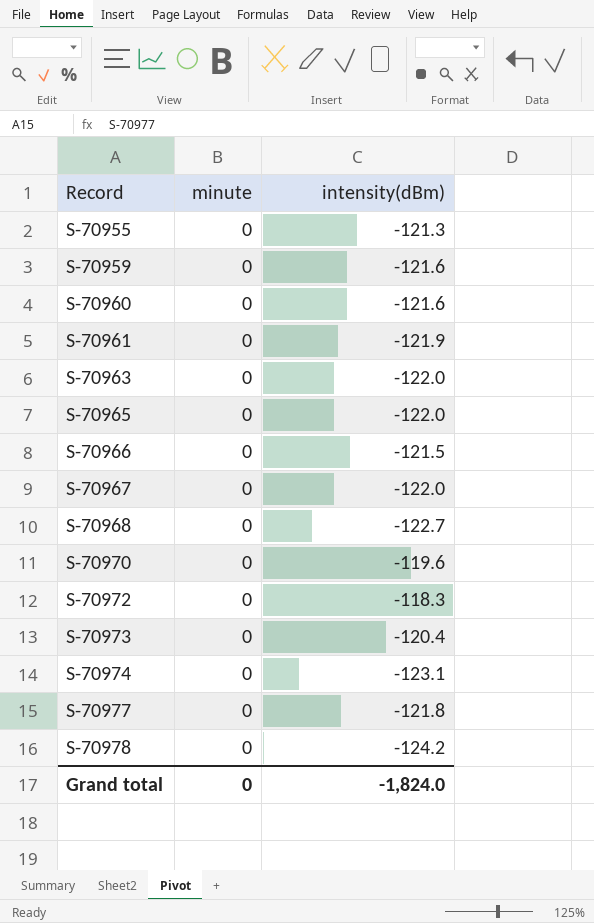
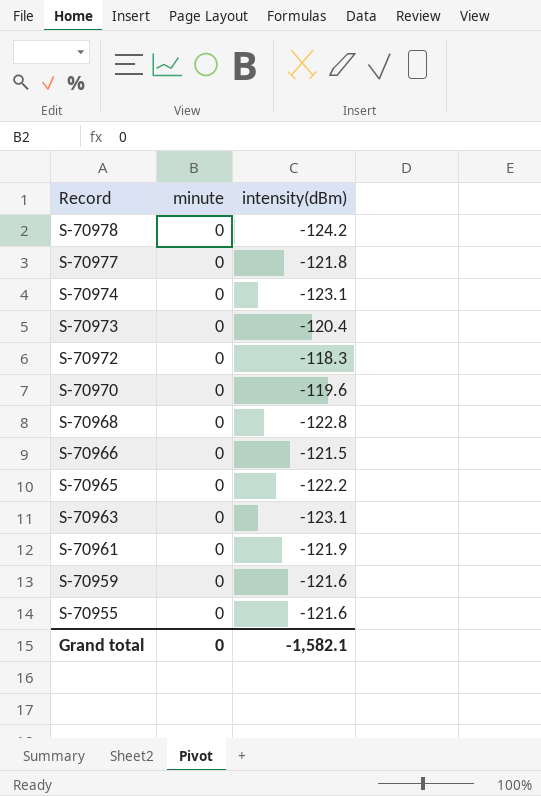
row order: Record ascending -> Record descending
row S-70960: 0 | -121.6 -> none
row S-70967: 0 | -122.0 -> none
S-70968 | intensity(dBm): -122.7 -> -122.8
S-70965 | intensity(dBm): -122.0 -> -122.2
S-70963 | intensity(dBm): -122.0 -> -123.1
S-70955 | intensity(dBm): -121.3 -> -121.6
Grand total | intensity(dBm): -1,824.0 -> -1,582.1

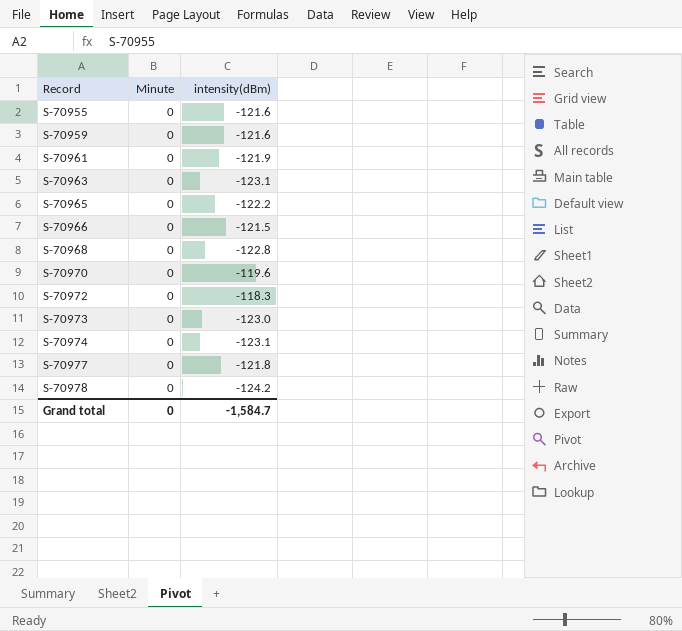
row order: Record descending -> Record ascending
column name: minute -> Minute
S-70973 | intensity(dBm): -120.4 -> -123.0
Grand total | intensity(dBm): -1,582.1 -> -1,584.7

